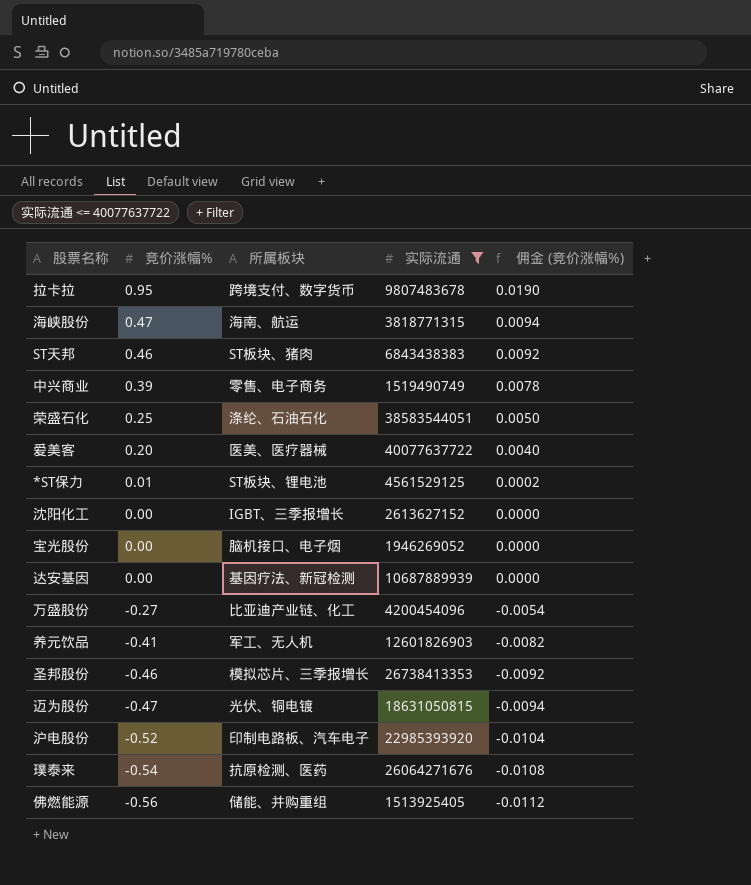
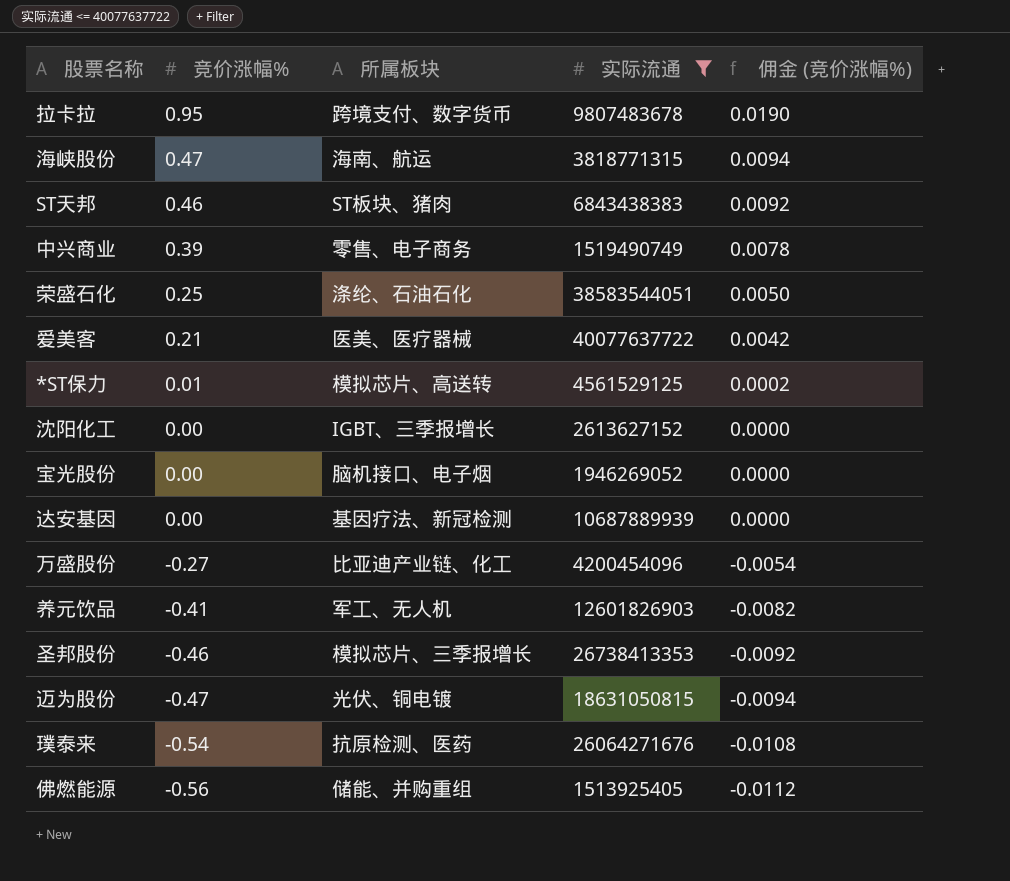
row 沪电股份: -0.52 | 印制电路板、汽车电子 | 22985393920 | -0.0104 -> none
爱美客 | 竞价涨幅%: 0.20 -> 0.21
爱美客 | 佣金 (竞价涨幅%): 0.0040 -> 0.0042
*ST保力 | 所属板块: ST板块、锂电池 -> 模拟芯片、高送转

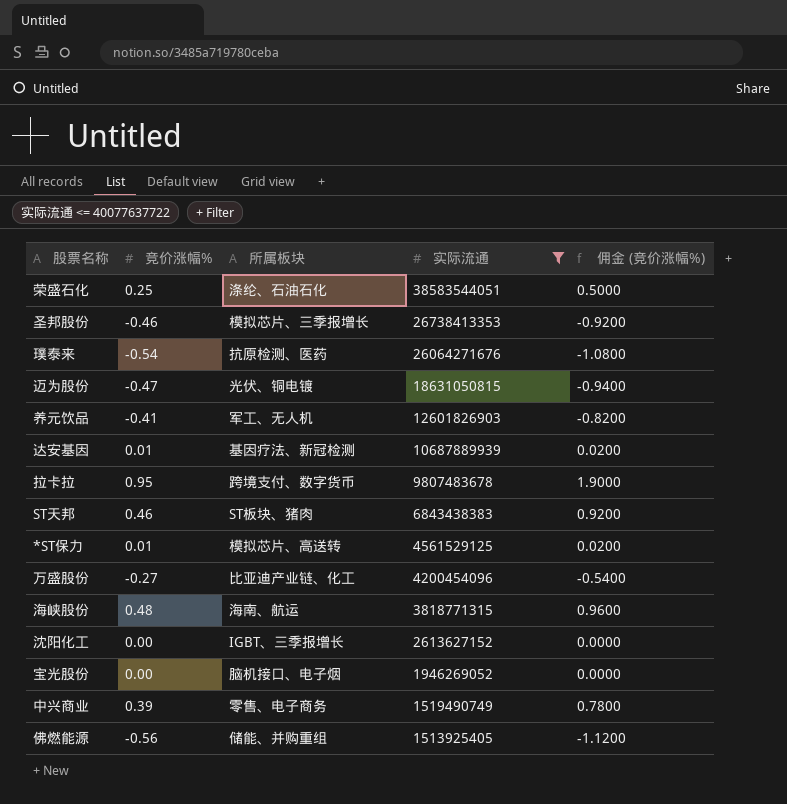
row order: 竞价涨幅% descending -> 实际流通 descending
column 佣金 (竞价涨幅%) | formula: [竞价涨幅%] * 0.02 -> [竞价涨幅%] * 2
row 爱美客: 0.21 | 医美、医疗器械 | 40077637722 | 0.0042 -> none
达安基因 | 竞价涨幅%: 0.00 -> 0.01
海峡股份 | 竞价涨幅%: 0.47 -> 0.48

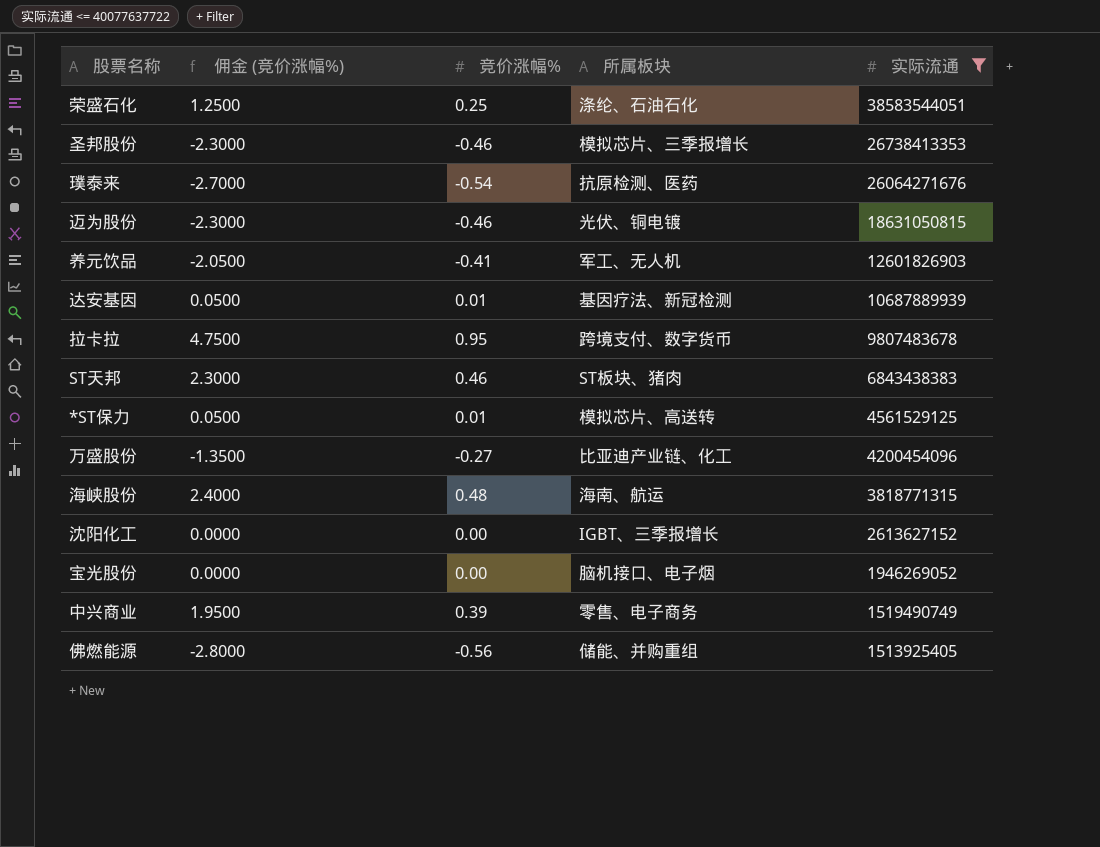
column 佣金 (竞价涨幅%) | formula: [竞价涨幅%] * 2 -> [竞价涨幅%] * 5
column 佣金 (竞价涨幅%) | position: 5 -> 2
迈为股份 | 竞价涨幅%: -0.47 -> -0.46

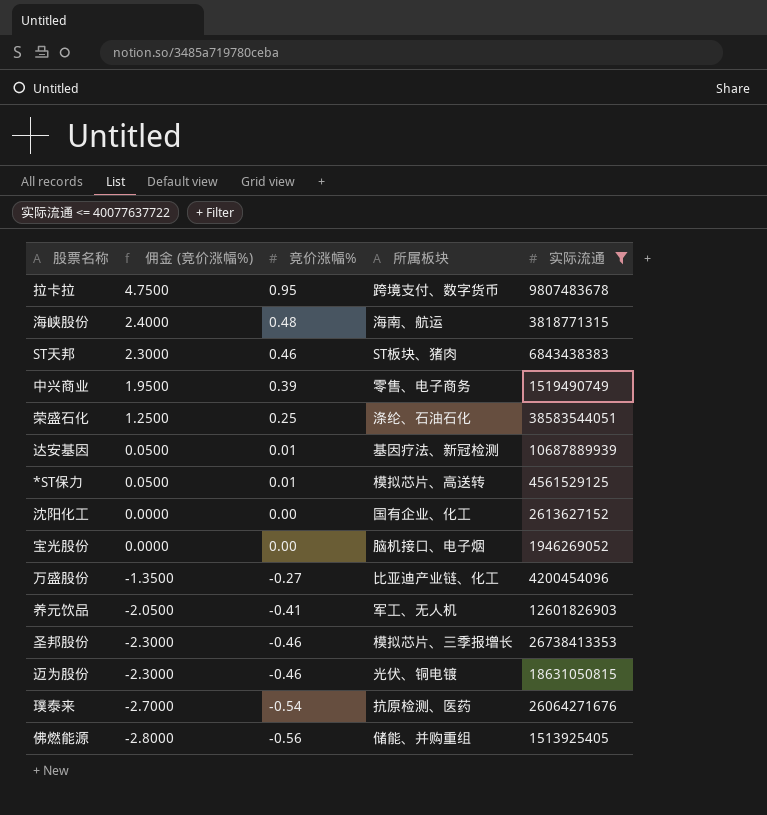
row order: 实际流通 descending -> 佣金 (竞价涨幅%) descending
沈阳化工 | 所属板块: IGBT、三季报增长 -> 国有企业、化工

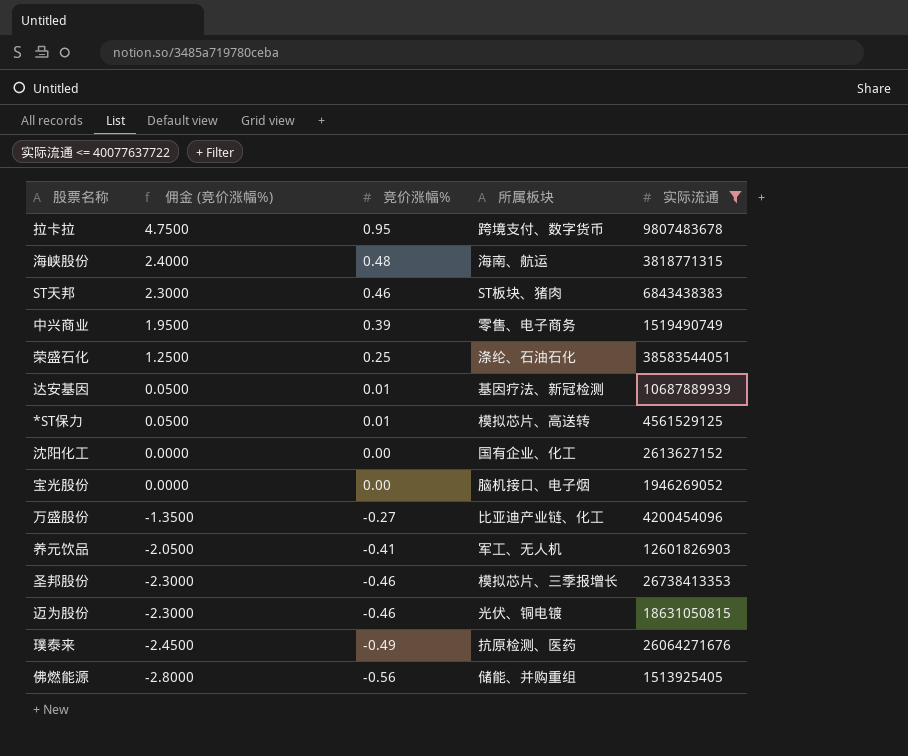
璞泰来 | 佣金 (竞价涨幅%): -2.7000 -> -2.4500
璞泰来 | 竞价涨幅%: -0.54 -> -0.49

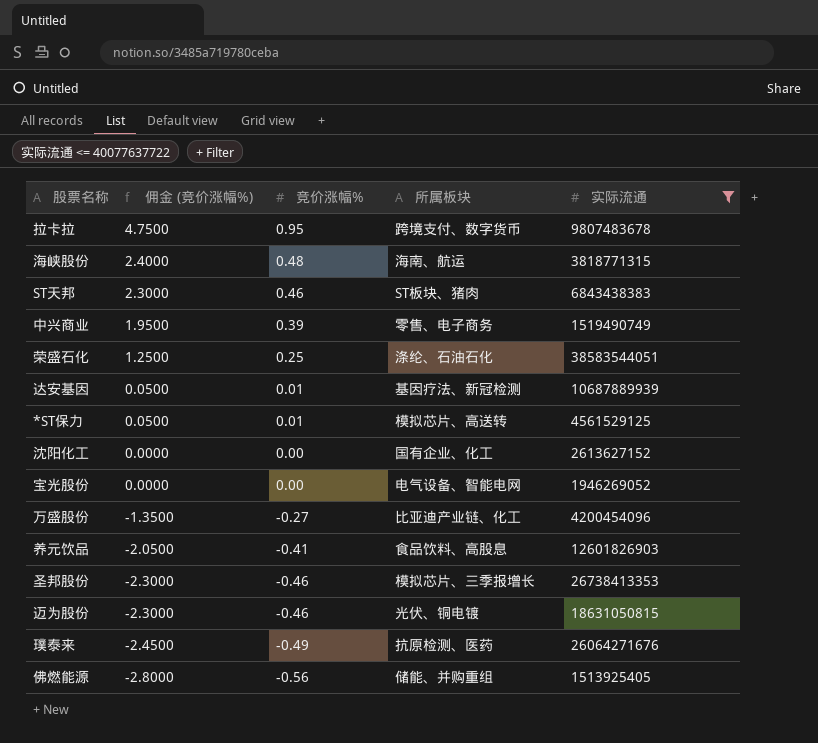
宝光股份 | 所属板块: 脑机接口、电子烟 -> 电气设备、智能电网
养元饮品 | 所属板块: 军工、无人机 -> 食品饮料、高股息

